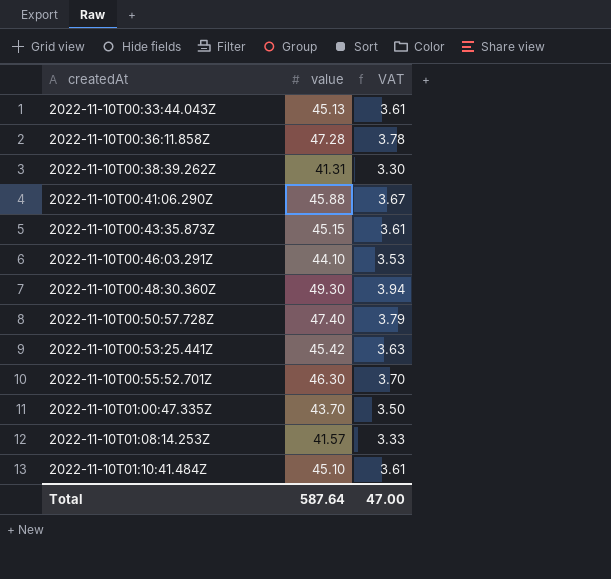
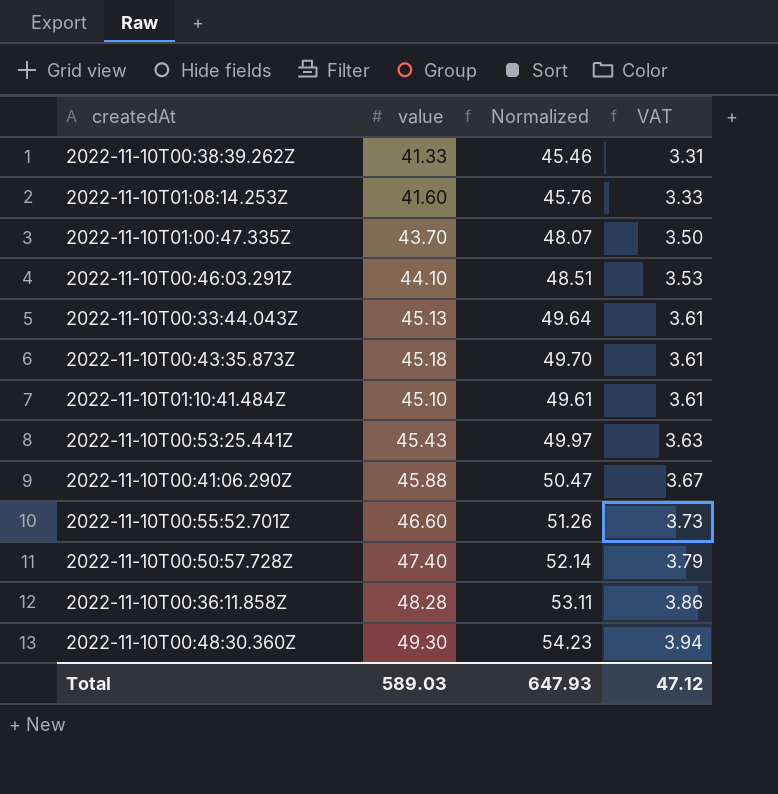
row order: createdAt ascending -> VAT ascending
column Normalized | formula: none -> [value] * 1.1
2022-11-10T00:38:39.262Z | value: 41.31 -> 41.33
2022-11-10T00:38:39.262Z | VAT: 3.30 -> 3.31
2022-11-10T01:08:14.253Z | value: 41.57 -> 41.60
2022-11-10T00:43:35.873Z | value: 45.15 -> 45.18
2022-11-10T00:53:25.441Z | value: 45.42 -> 45.43
2022-11-10T00:55:52.701Z | value: 46.30 -> 46.60
2022-11-10T00:55:52.701Z | VAT: 3.70 -> 3.73
2022-11-10T00:36:11.858Z | value: 47.28 -> 48.28
2022-11-10T00:36:11.858Z | VAT: 3.78 -> 3.86
Total | value: 587.64 -> 589.03
Total | VAT: 47.00 -> 47.12

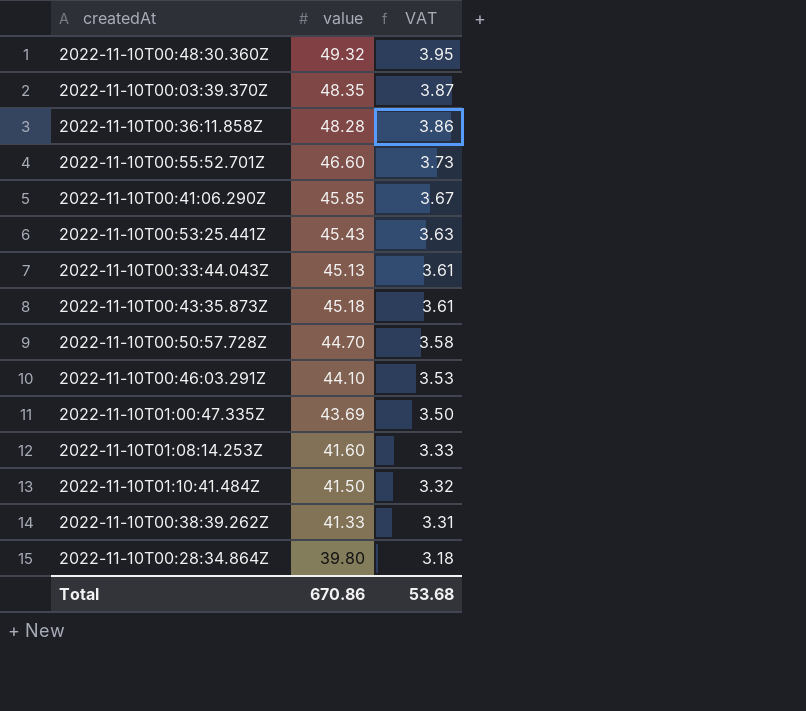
row order: VAT ascending -> VAT descending
column Normalized | formula: [value] * 1.1 -> none
2022-11-10T00:48:30.360Z | value: 49.30 -> 49.32
2022-11-10T00:48:30.360Z | VAT: 3.94 -> 3.95
row 2022-11-10T00:03:39.370Z: none -> 48.35 | 3.87
2022-11-10T00:41:06.290Z | value: 45.88 -> 45.85
2022-11-10T00:50:57.728Z | value: 47.40 -> 44.70
2022-11-10T00:50:57.728Z | VAT: 3.79 -> 3.58
2022-11-10T01:00:47.335Z | value: 43.70 -> 43.69
2022-11-10T01:10:41.484Z | value: 45.10 -> 41.50
2022-11-10T01:10:41.484Z | VAT: 3.61 -> 3.32
row 2022-11-10T00:28:34.864Z: none -> 39.80 | 3.18
Total | value: 589.03 -> 670.86
Total | VAT: 47.12 -> 53.68

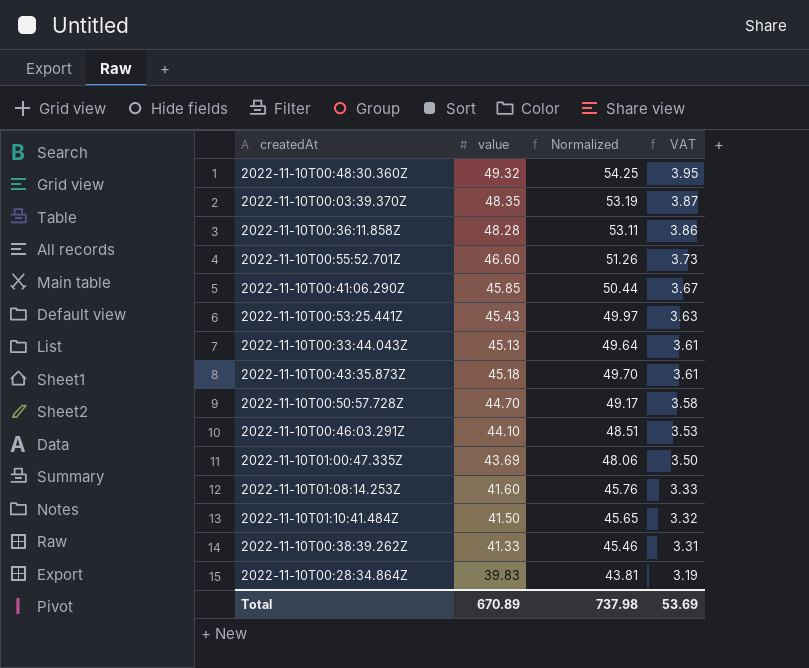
column Normalized | formula: none -> [value] * 1.1
2022-11-10T00:28:34.864Z | value: 39.80 -> 39.83
2022-11-10T00:28:34.864Z | VAT: 3.18 -> 3.19
Total | value: 670.86 -> 670.89
Total | VAT: 53.68 -> 53.69

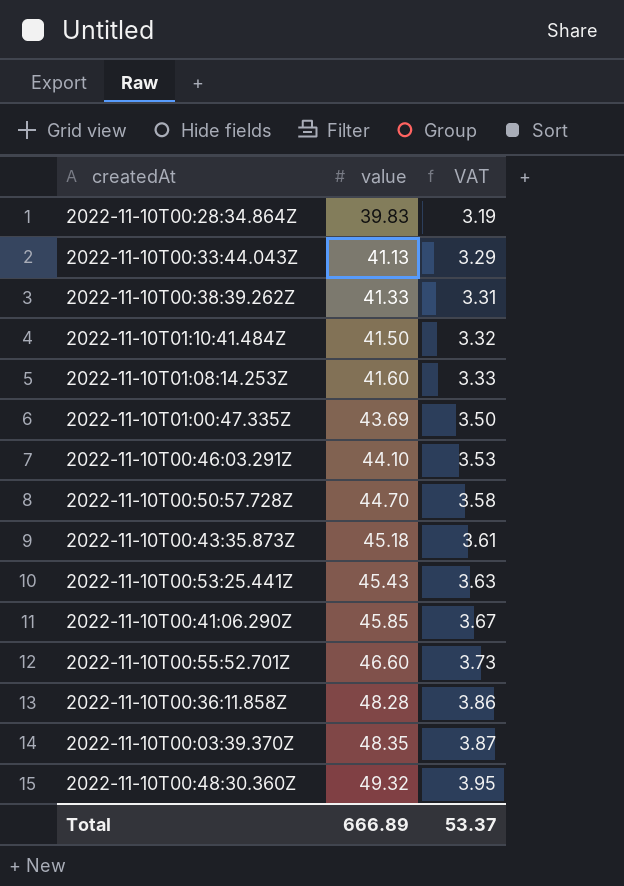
row order: VAT descending -> value ascending
column Normalized | formula: [value] * 1.1 -> none
2022-11-10T00:33:44.043Z | value: 45.13 -> 41.13
2022-11-10T00:33:44.043Z | VAT: 3.61 -> 3.29
Total | value: 670.89 -> 666.89
Total | VAT: 53.69 -> 53.37

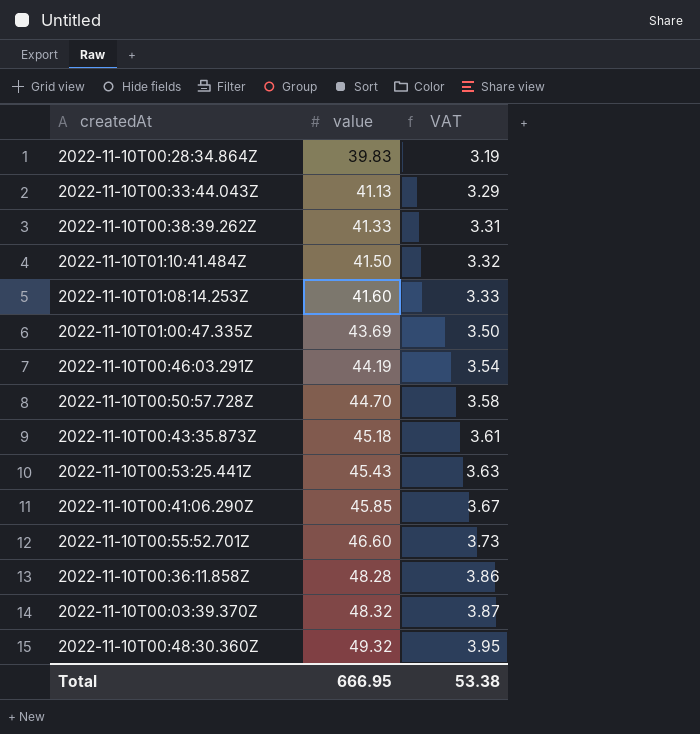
2022-11-10T00:46:03.291Z | value: 44.10 -> 44.19
2022-11-10T00:46:03.291Z | VAT: 3.53 -> 3.54
2022-11-10T00:03:39.370Z | value: 48.35 -> 48.32
Total | value: 666.89 -> 666.95
Total | VAT: 53.37 -> 53.38

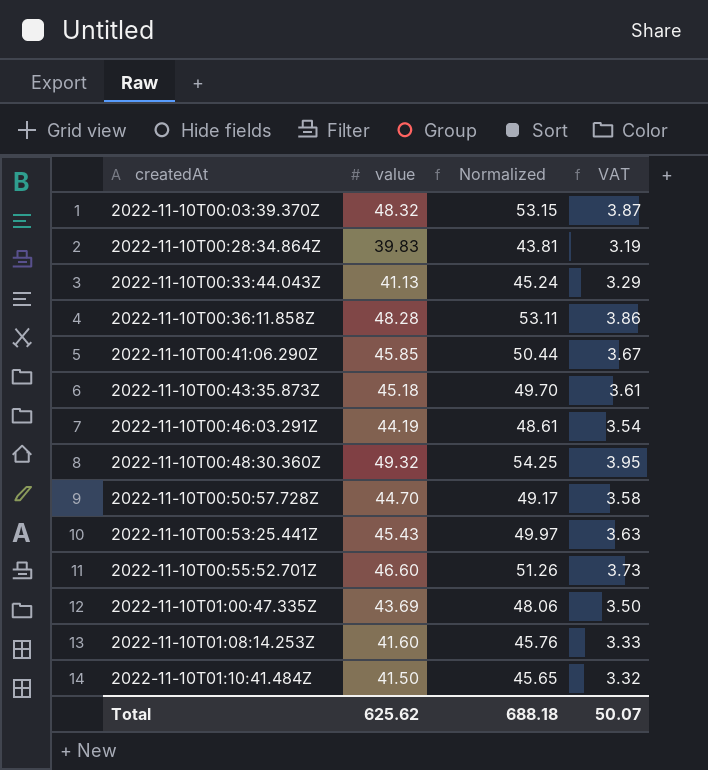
row order: value ascending -> createdAt ascending
column Normalized | formula: none -> [value] * 1.1
row 2022-11-10T00:38:39.262Z: 41.33 | 3.31 -> none
Total | value: 666.95 -> 625.62
Total | VAT: 53.38 -> 50.07

